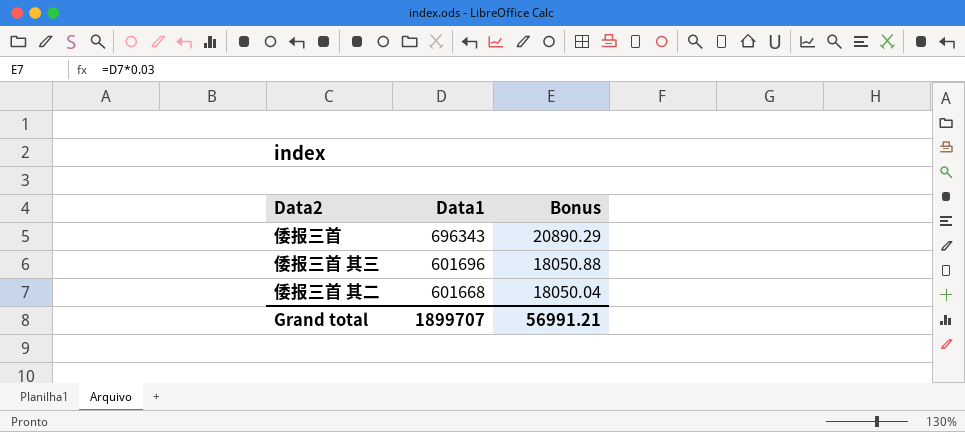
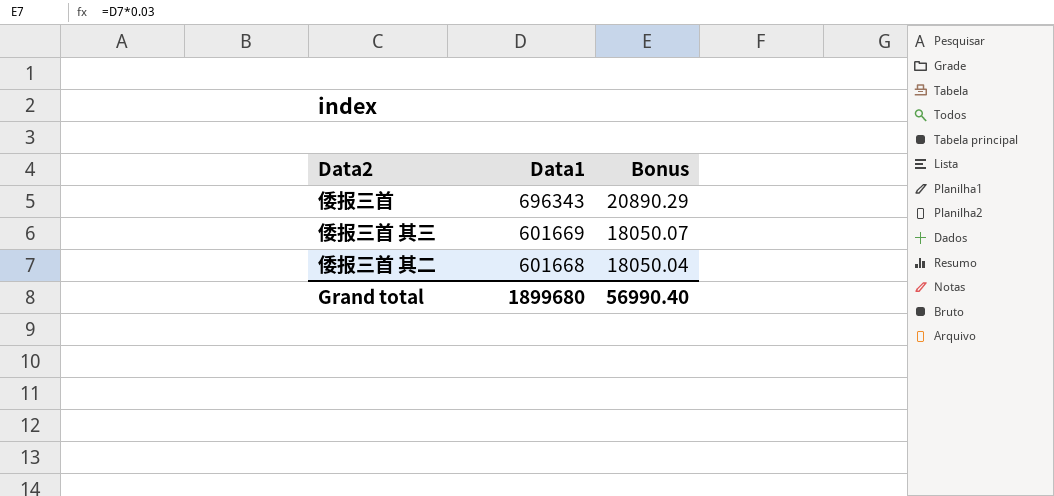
倭报三首 其三 | Data1: 601696 -> 601669
倭报三首 其三 | Bonus: 18050.88 -> 18050.07
Grand total | Data1: 1899707 -> 1899680
Grand total | Bonus: 56991.21 -> 56990.40

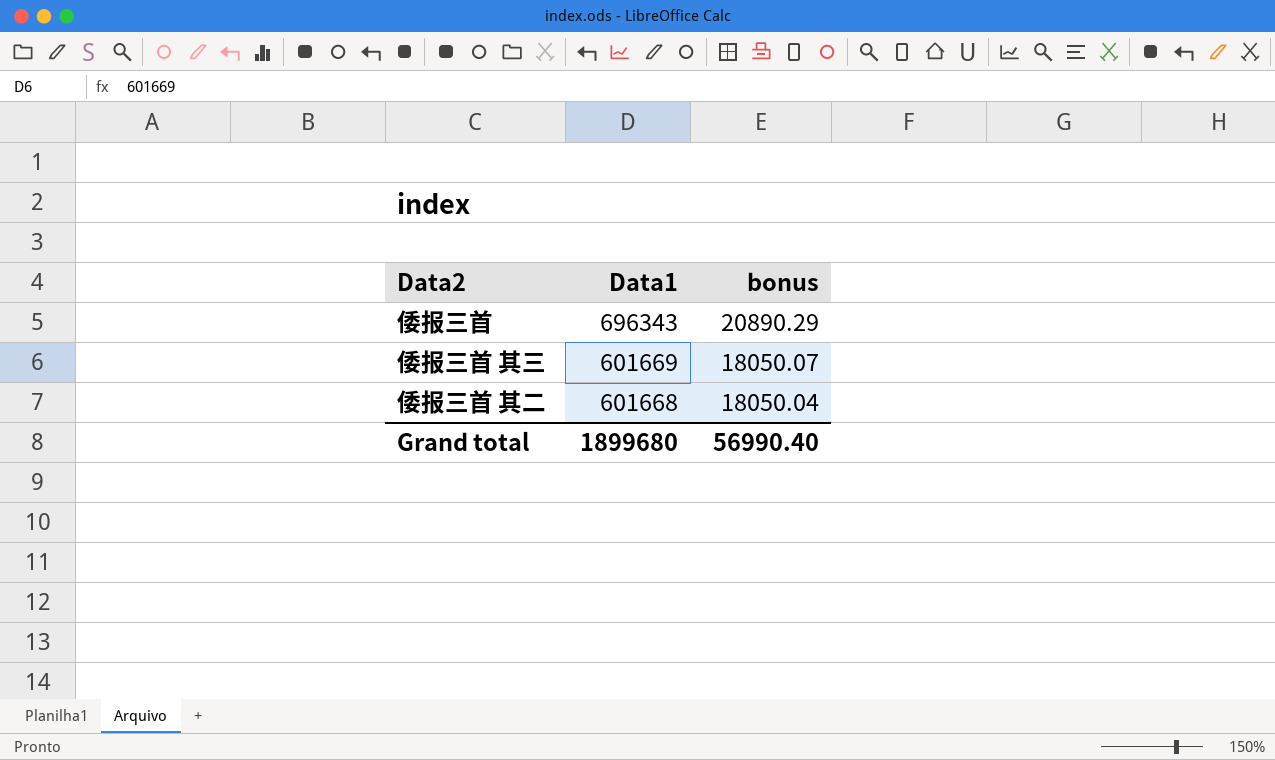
column name: Bonus -> bonus

